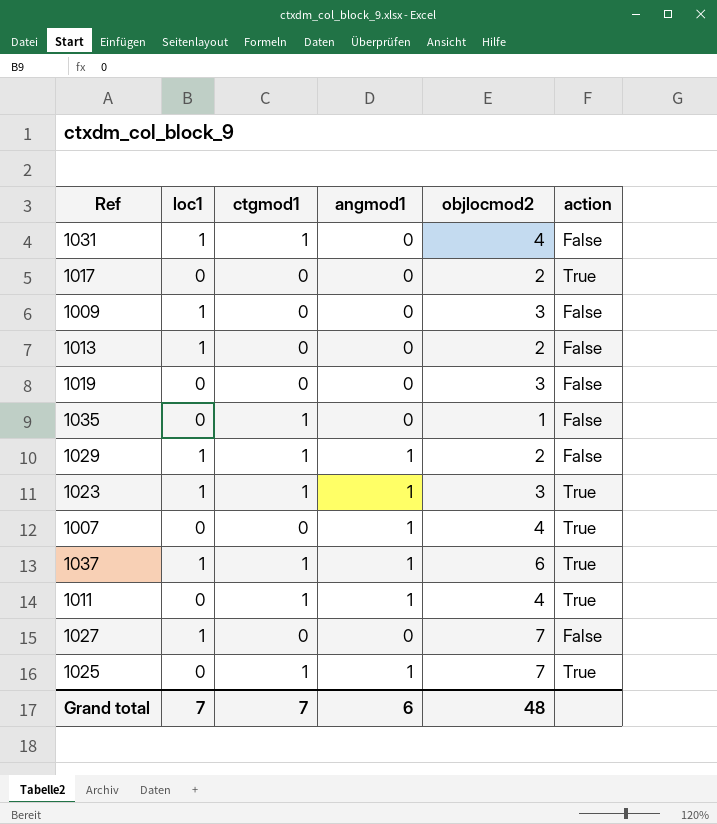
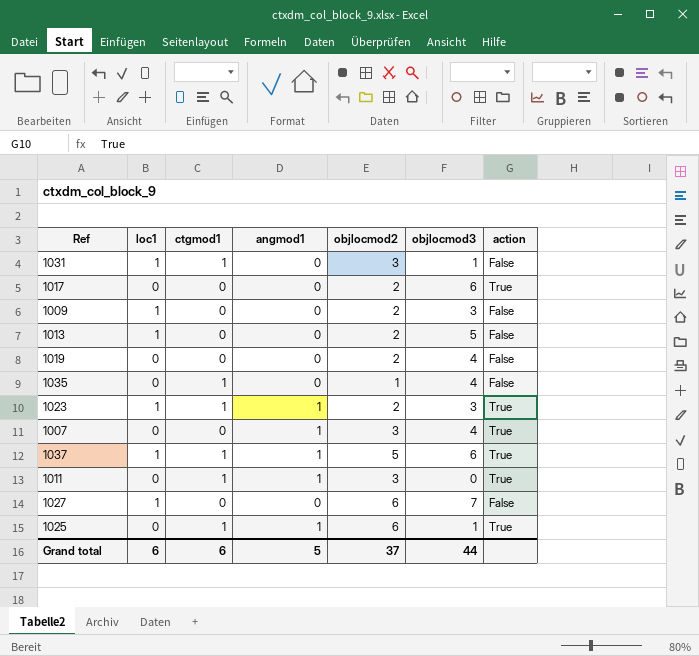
column objlocmod3 | position: none -> 6
row 1029: 1 | 1 | 1 | 2 | False -> none
1031 | objlocmod2: 4 -> 3
1009 | objlocmod2: 3 -> 2
1019 | objlocmod2: 3 -> 2
1023 | objlocmod2: 3 -> 2
1007 | objlocmod2: 4 -> 3
1037 | objlocmod2: 6 -> 5
1011 | objlocmod2: 4 -> 3
1027 | objlocmod2: 7 -> 6
1025 | objlocmod2: 7 -> 6
Grand total | loc1: 7 -> 6
Grand total | ctgmod1: 7 -> 6
Grand total | angmod1: 6 -> 5
Grand total | objlocmod2: 48 -> 37

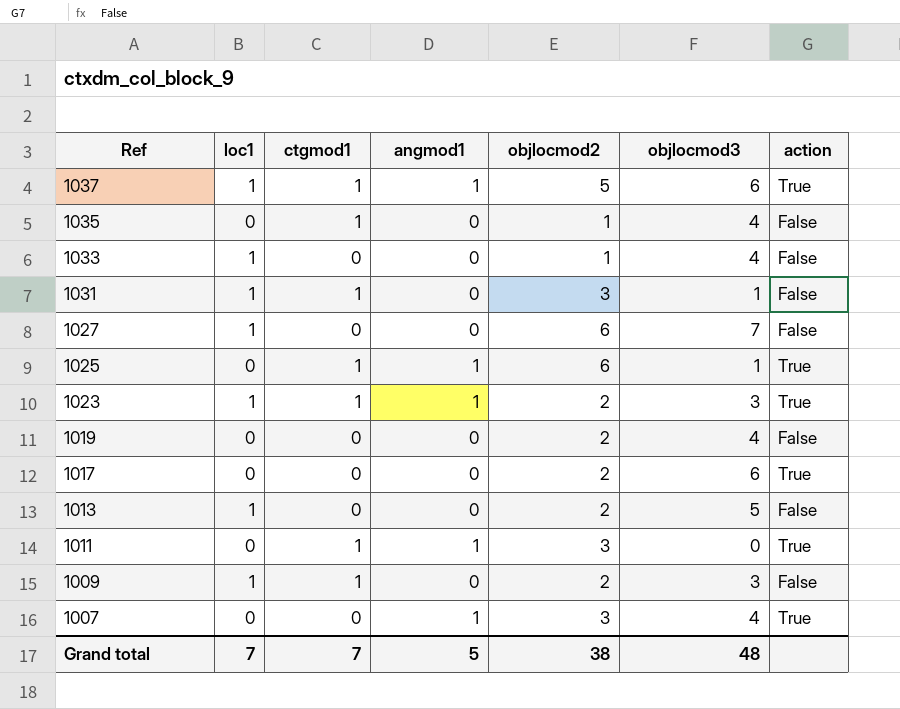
row order: none -> Ref descending
row 1033: none -> 1 | 0 | 0 | 1 | 4 | False
1009 | ctgmod1: 0 -> 1
Grand total | loc1: 6 -> 7
Grand total | ctgmod1: 6 -> 7
Grand total | objlocmod2: 37 -> 38
Grand total | objlocmod3: 44 -> 48

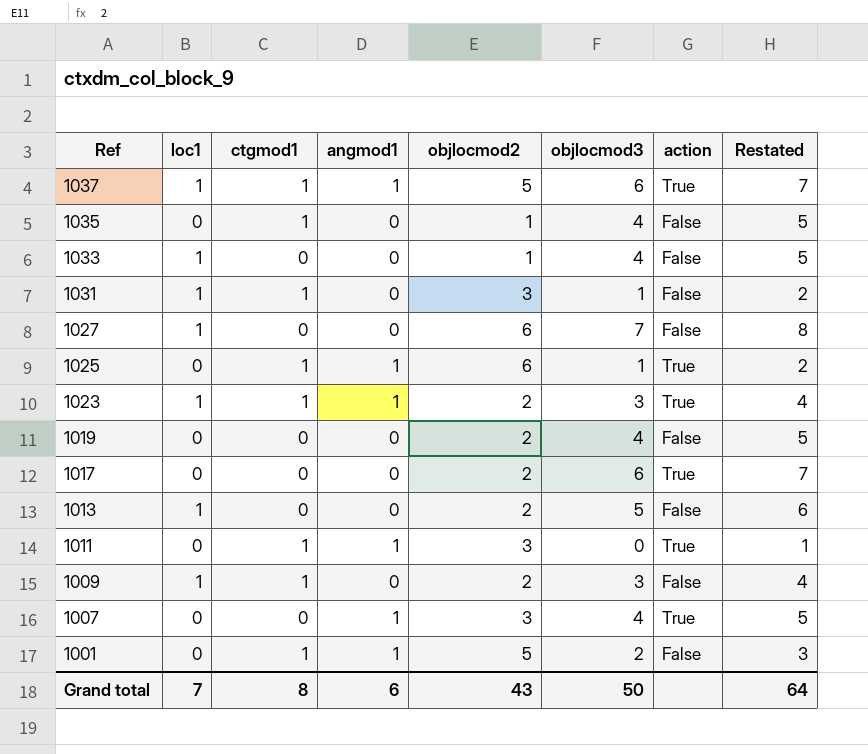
column Restated | formula: none -> [objlocmod3] + 1
row 1001: none -> 0 | 1 | 1 | 5 | 2 | False | 3
Grand total | ctgmod1: 7 -> 8
Grand total | angmod1: 5 -> 6
Grand total | objlocmod2: 38 -> 43
Grand total | objlocmod3: 48 -> 50

